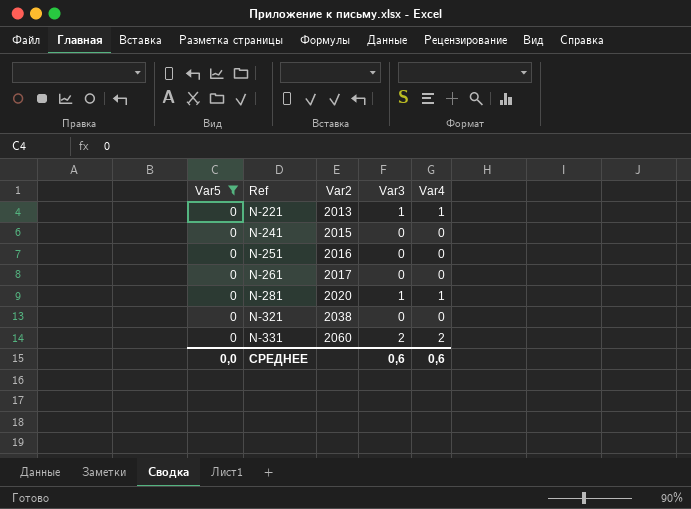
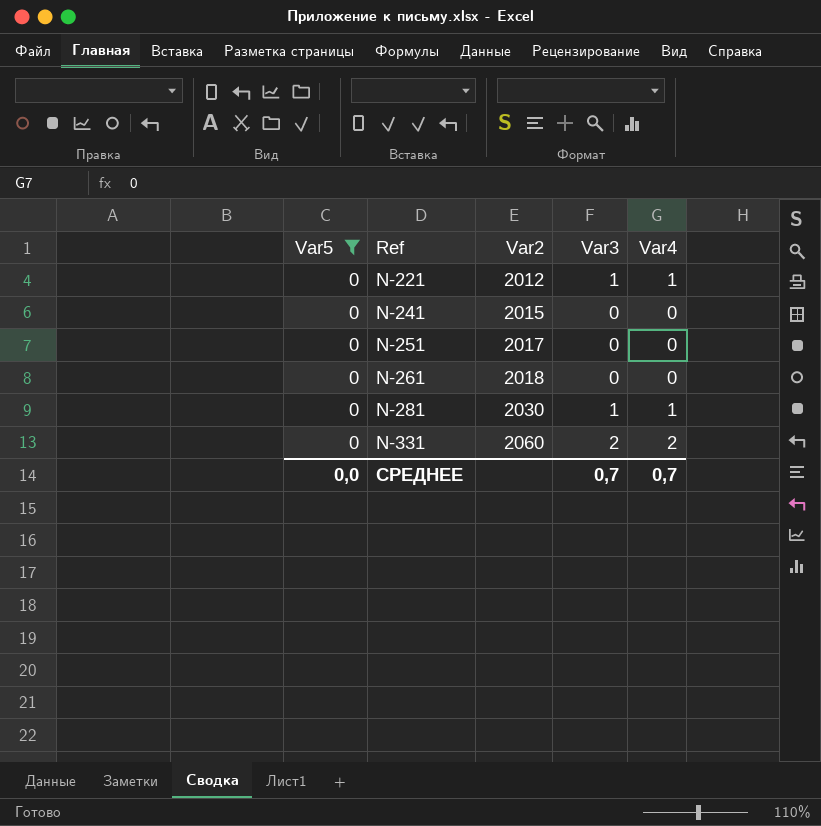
row N-321: 0 | 2038 | 0 | 0 -> none
N-221 | Var2: 2013 -> 2012
N-251 | Var2: 2016 -> 2017
N-261 | Var2: 2017 -> 2018
N-281 | Var2: 2020 -> 2030
СРЕДНЕЕ | Var3: 0,6 -> 0,7
СРЕДНЕЕ | Var4: 0,6 -> 0,7

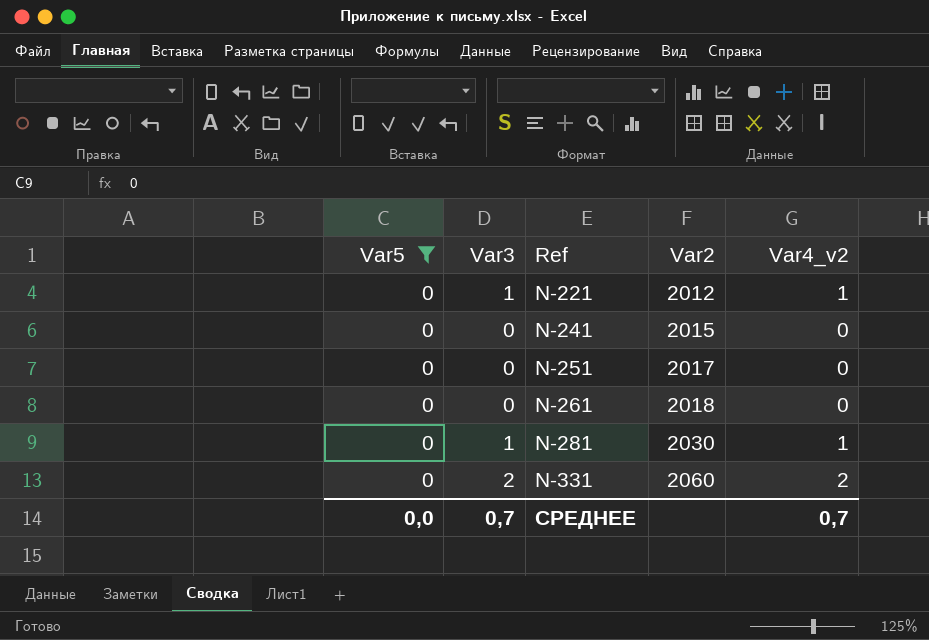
column Var3 | position: 4 -> 2
column name: Var4 -> Var4_v2

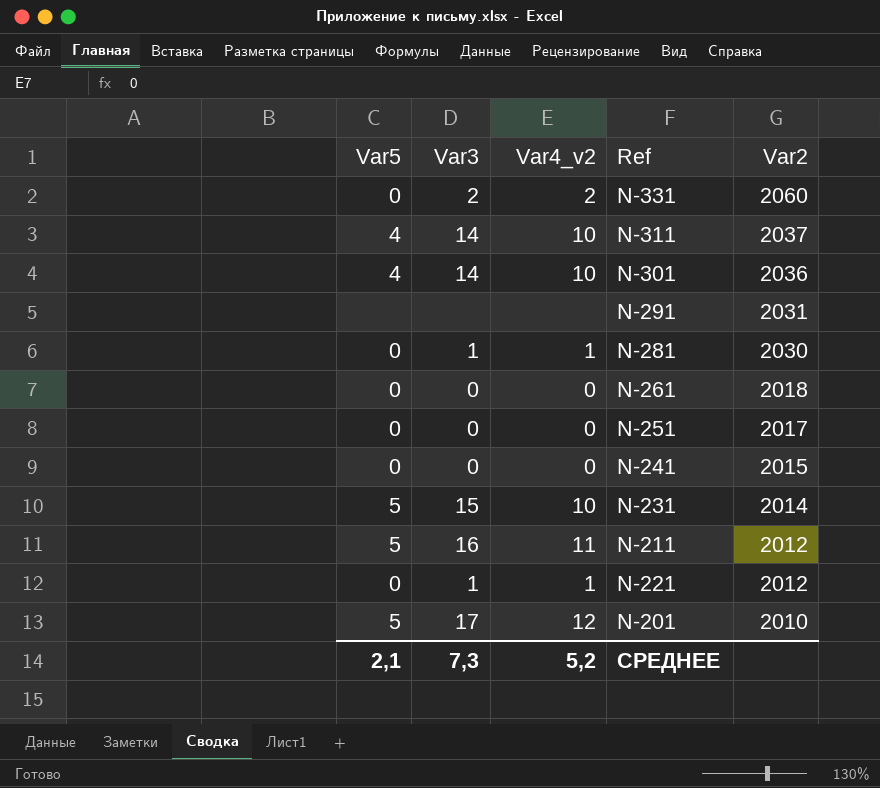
filter: Var5 = 0 -> none
row order: Ref ascending -> Var2 descending
column Var4_v2 | position: 5 -> 3
СРЕДНЕЕ | Var5: 0,0 -> 2,1
СРЕДНЕЕ | Var3: 0,7 -> 7,3
СРЕДНЕЕ | Var4_v2: 0,7 -> 5,2

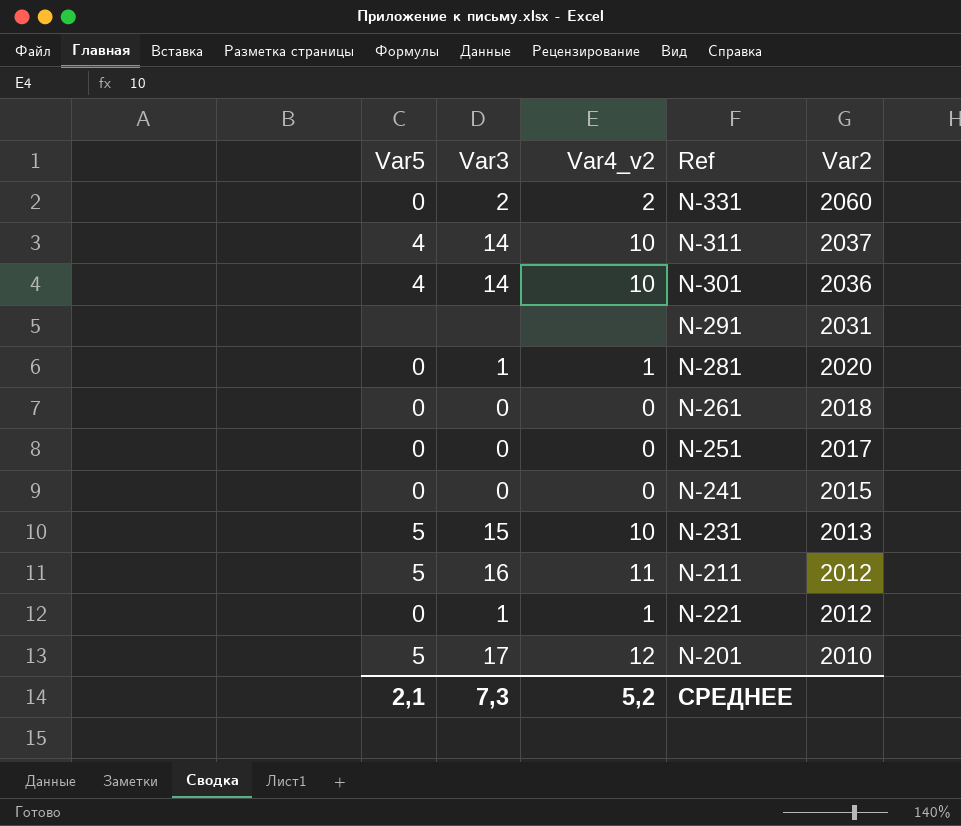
N-281 | Var2: 2030 -> 2020
N-231 | Var2: 2014 -> 2013

